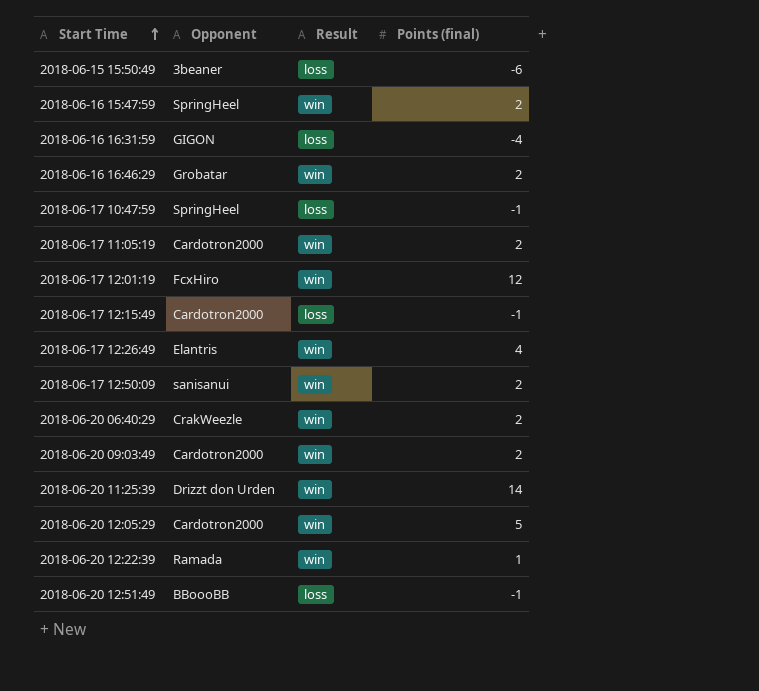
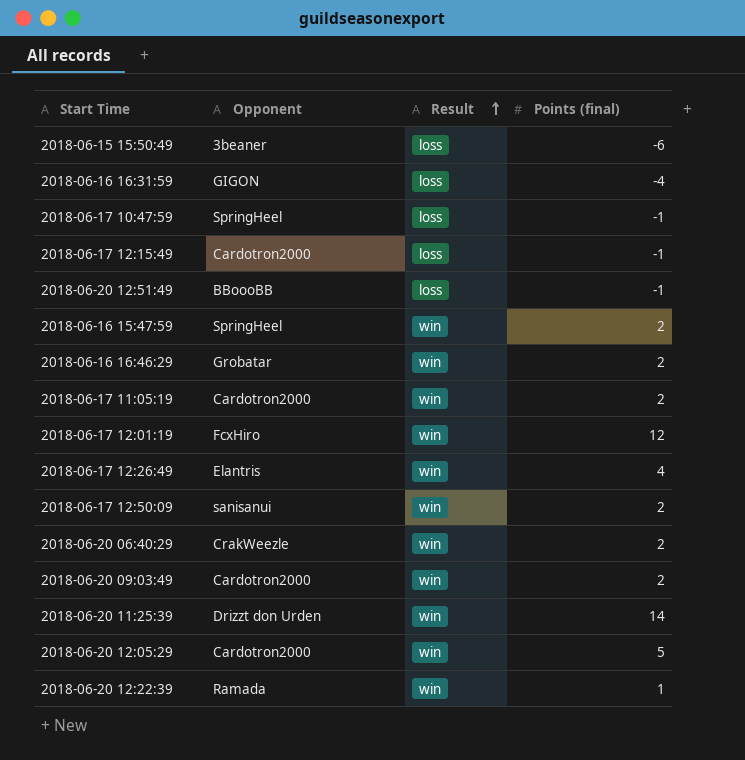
row order: Start Time ascending -> Result ascending

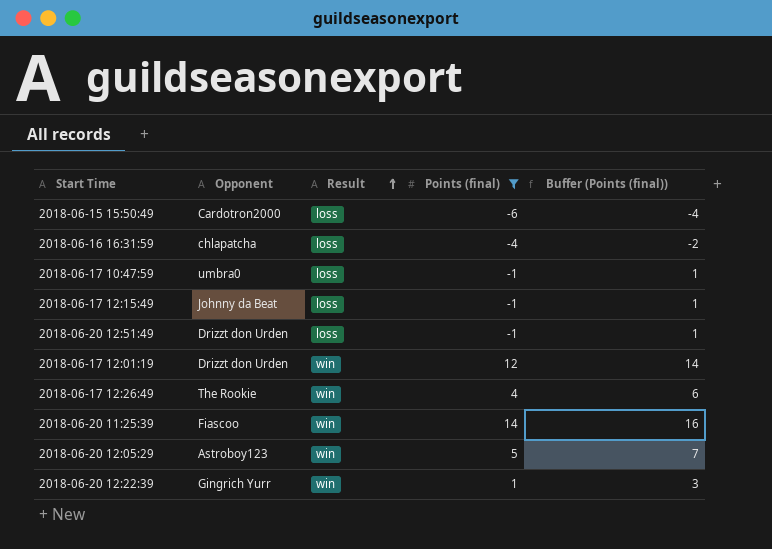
filter: none -> Points (final) != 2
column Buffer (Points (final)) | formula: none -> [Points (final)] + 2
2018-06-15 15:50:49 | Opponent: 3beaner -> Cardotron2000
2018-06-16 16:31:59 | Opponent: GIGON -> chlapatcha
2018-06-17 10:47:59 | Opponent: SpringHeel -> umbra0
2018-06-17 12:15:49 | Opponent: Cardotron2000 -> Johnny da Beat
2018-06-20 12:51:49 | Opponent: BBoooBB -> Drizzt don Urden
2018-06-17 12:01:19 | Opponent: FcxHiro -> Drizzt don Urden
2018-06-17 12:26:49 | Opponent: Elantris -> The Rookie
2018-06-20 11:25:39 | Opponent: Drizzt don Urden -> Fiascoo
2018-06-20 12:05:29 | Opponent: Cardotron2000 -> Astroboy123
2018-06-20 12:22:39 | Opponent: Ramada -> Gingrich Yurr

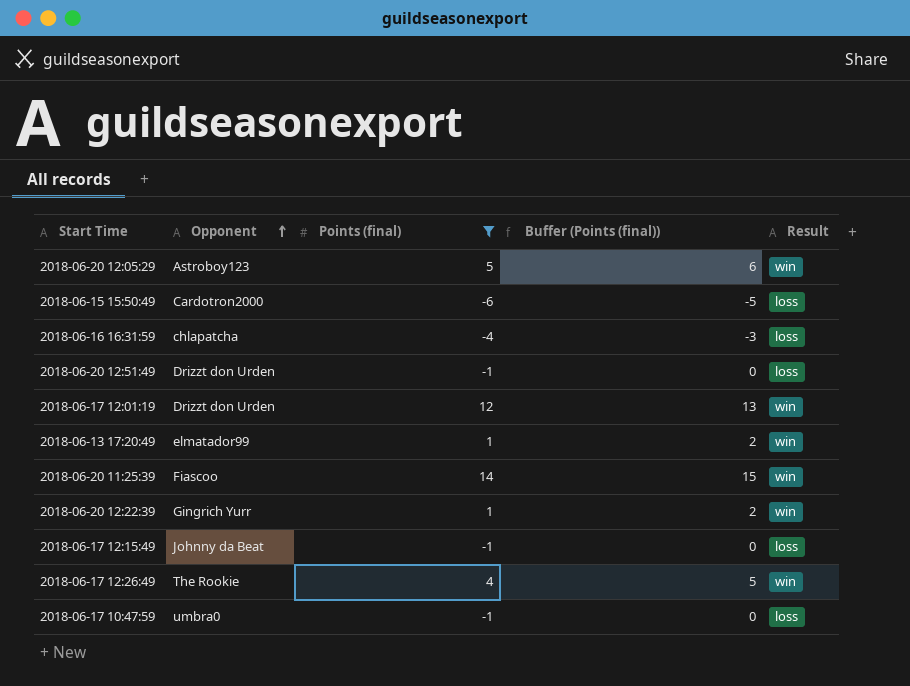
row order: Result ascending -> Opponent ascending
column Buffer (Points (final)) | formula: [Points (final)] + 2 -> [Points (final)] + 1
column Result | position: 3 -> 5
row 2018-06-13 17:20:49: none -> elmatador99 | 1 | 2 | win

